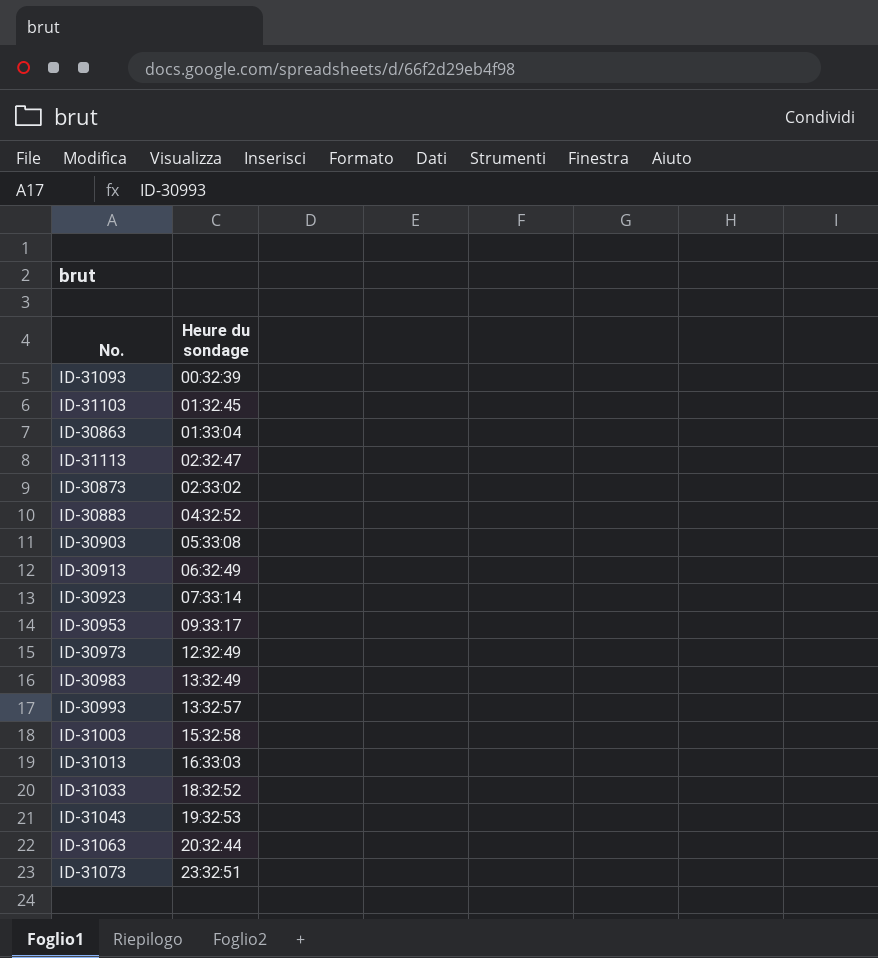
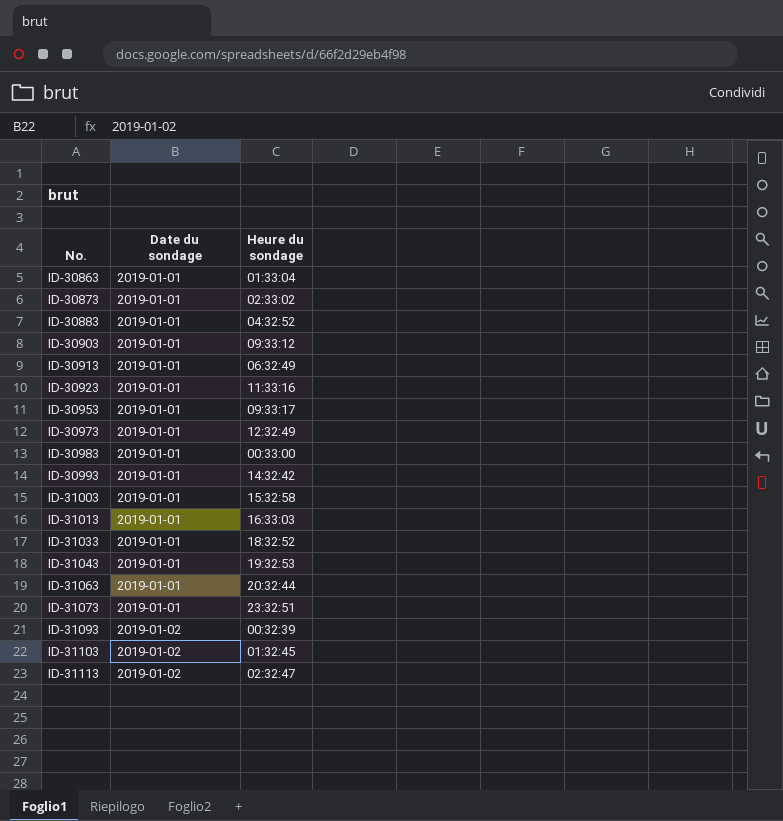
row order: Heure du sondage ascending -> No. ascending
column Date du sondage | position: none -> 2
ID-30903 | Heure du sondage: 05:33:08 -> 09:33:12
ID-30923 | Heure du sondage: 07:33:14 -> 11:33:16
ID-30983 | Heure du sondage: 13:32:49 -> 00:33:00
ID-30993 | Heure du sondage: 13:32:57 -> 14:32:42

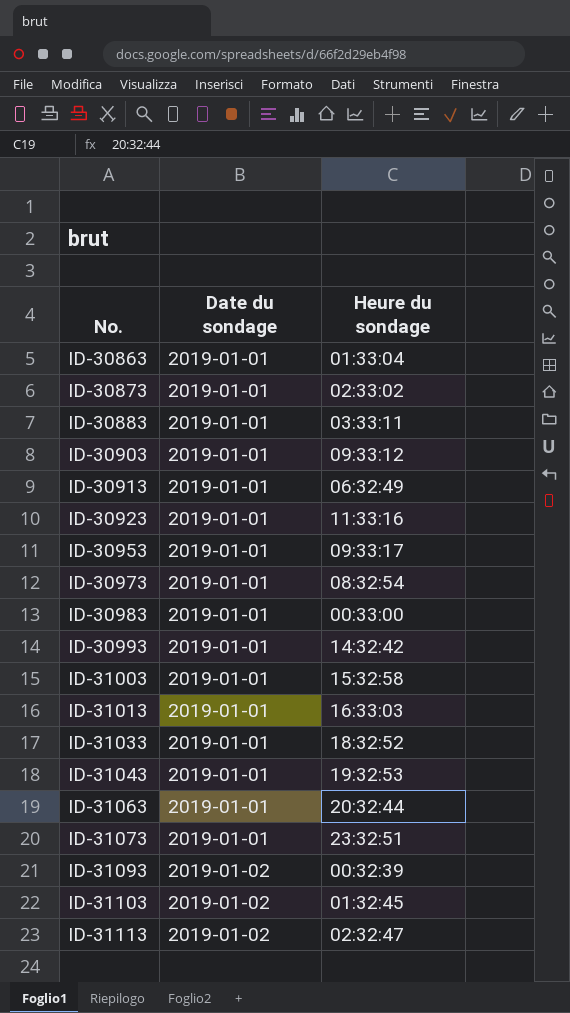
ID-30883 | Heure du sondage: 04:32:52 -> 03:33:11
ID-30973 | Heure du sondage: 12:32:49 -> 08:32:54

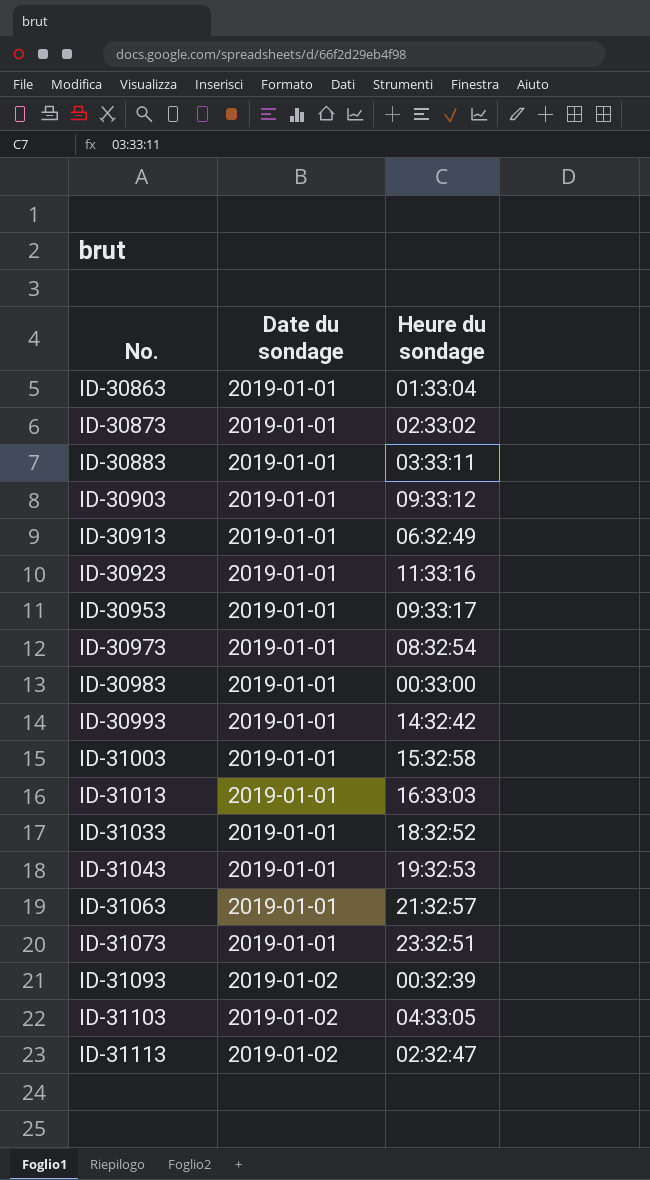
ID-31063 | Heure du sondage: 20:32:44 -> 21:32:57
ID-31103 | Heure du sondage: 01:32:45 -> 04:33:05

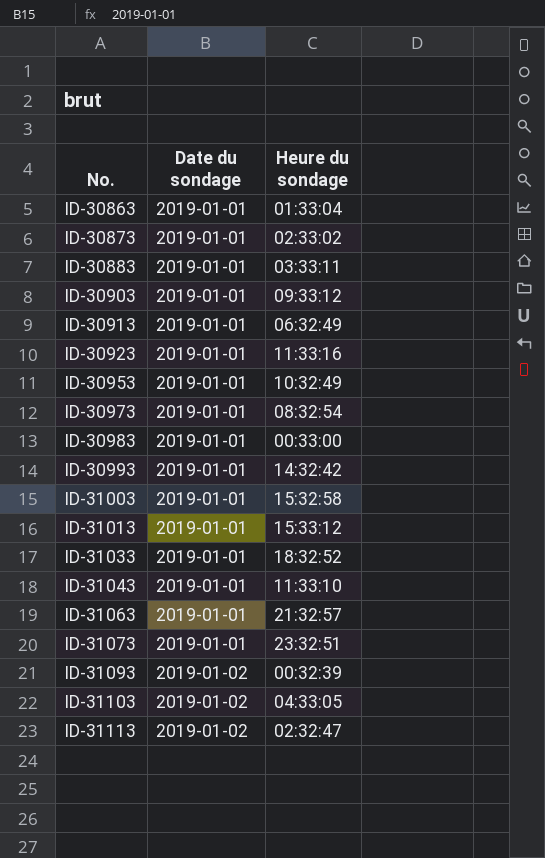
ID-30953 | Heure du sondage: 09:33:17 -> 10:32:49
ID-31013 | Heure du sondage: 16:33:03 -> 15:33:12
ID-31043 | Heure du sondage: 19:32:53 -> 11:33:10

